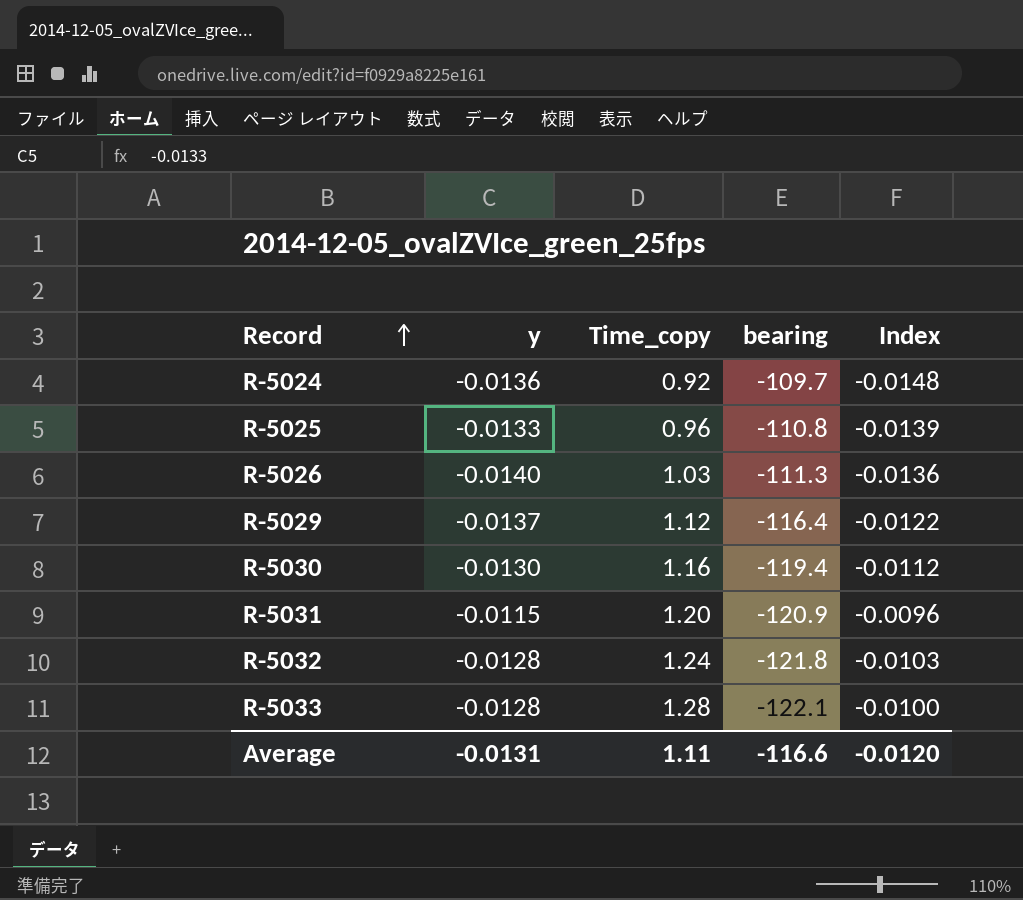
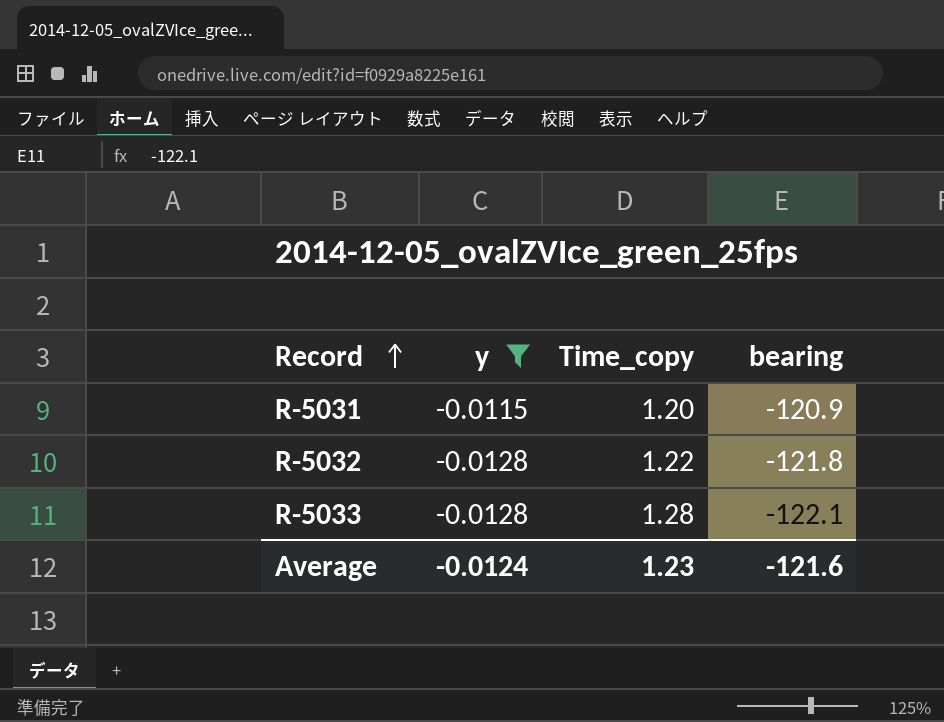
filter: none -> y >= -0.0128
column Index | formula: [y] / [Time_copy] -> none
R-5032 | Time_copy: 1.24 -> 1.22
Average | y: -0.0131 -> -0.0124
Average | Time_copy: 1.11 -> 1.23
Average | bearing: -116.6 -> -121.6

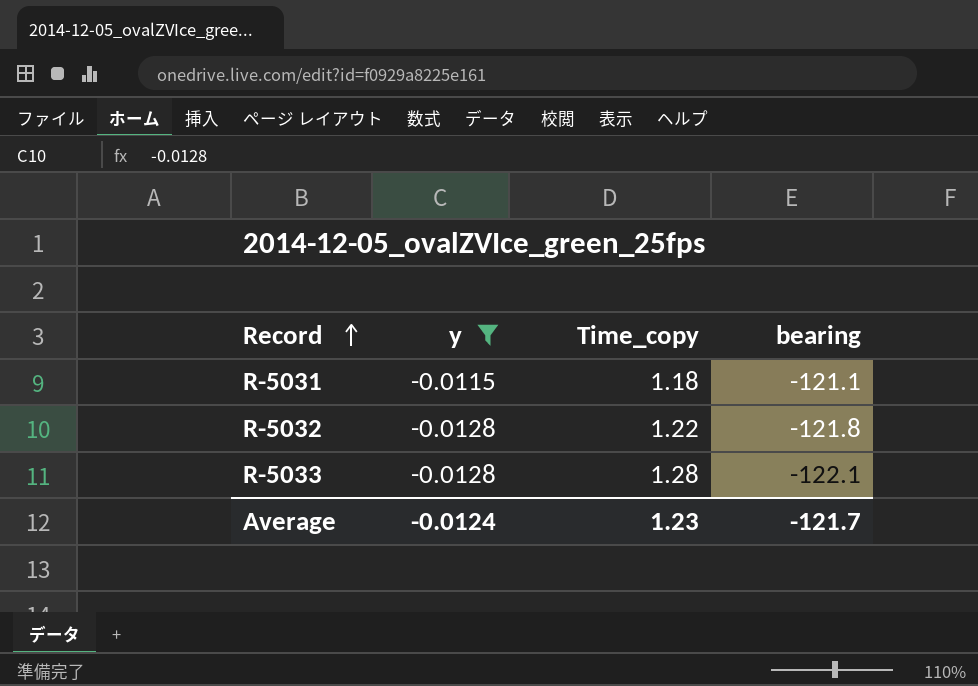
R-5031 | Time_copy: 1.20 -> 1.18
R-5031 | bearing: -120.9 -> -121.1
Average | bearing: -121.6 -> -121.7

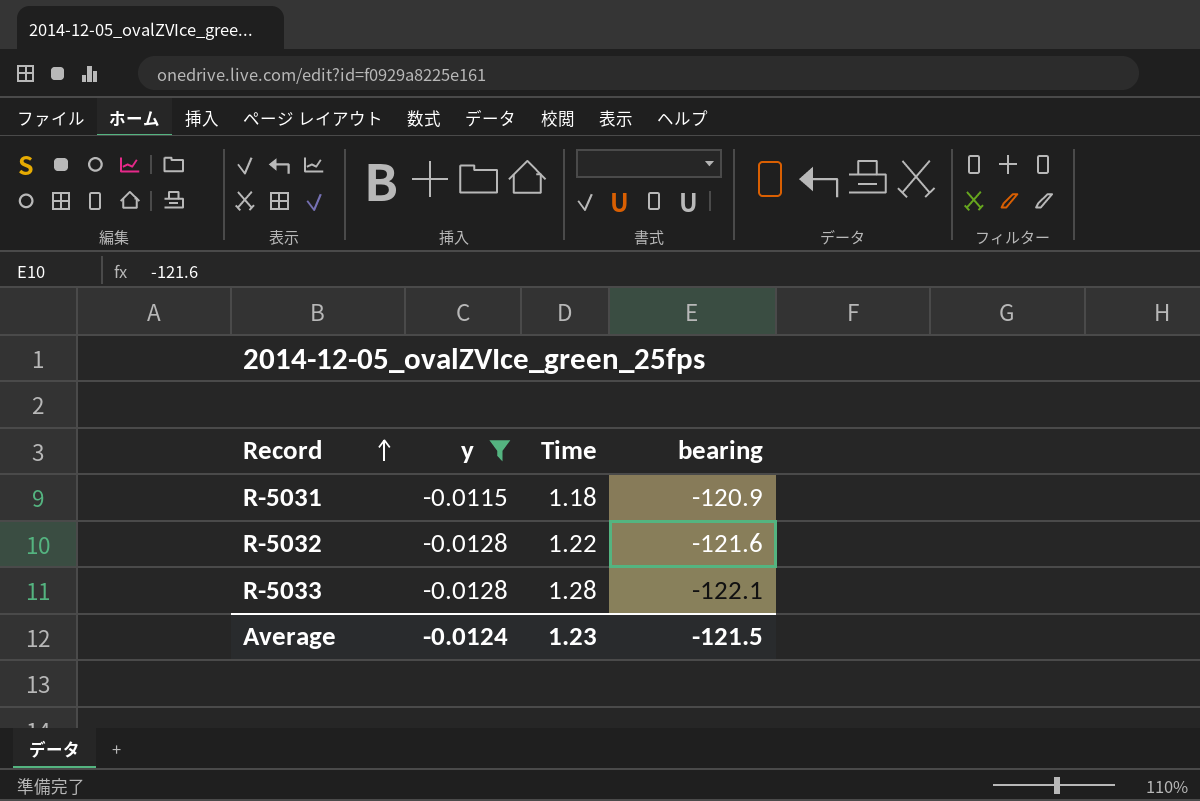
column name: Time_copy -> Time
R-5031 | bearing: -121.1 -> -120.9
R-5032 | bearing: -121.8 -> -121.6
Average | bearing: -121.7 -> -121.5

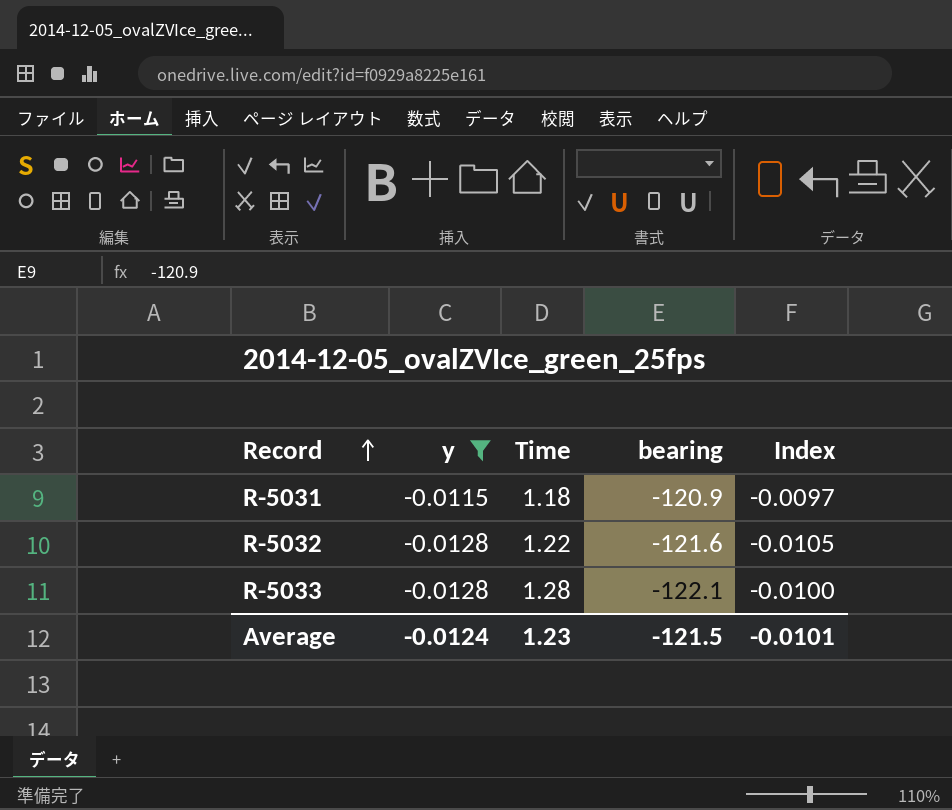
column Index | formula: none -> [y] / [Time]

